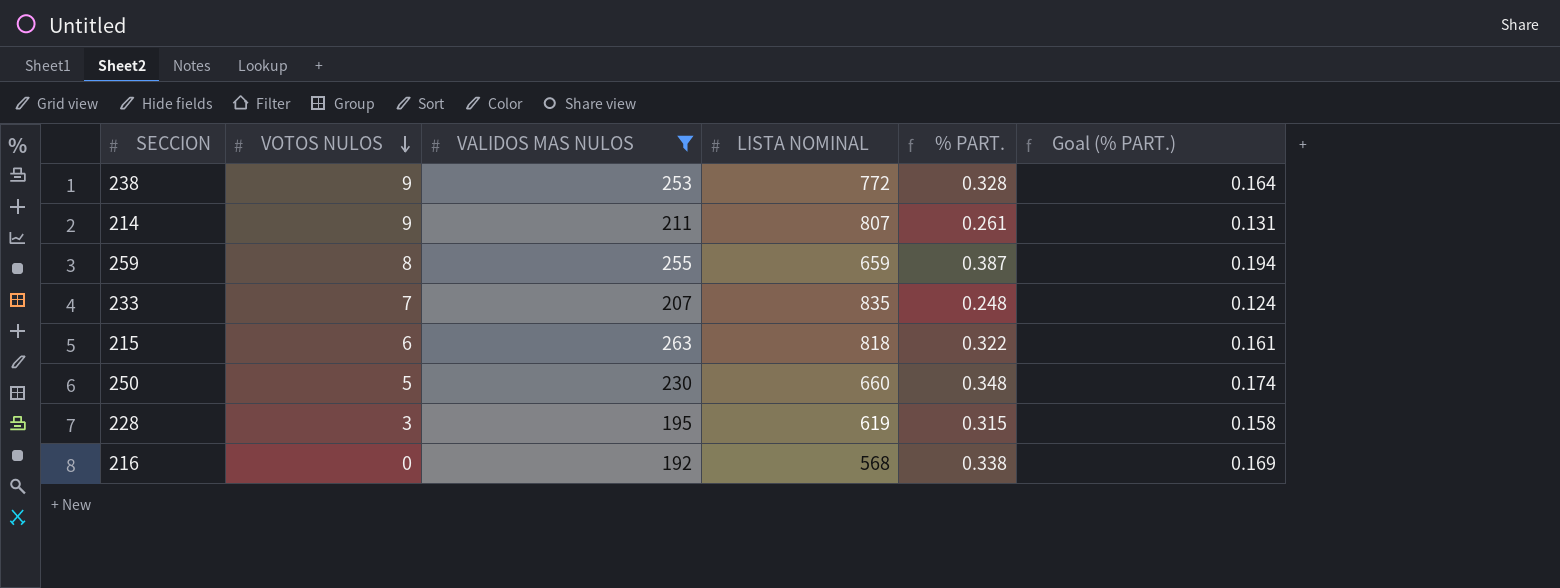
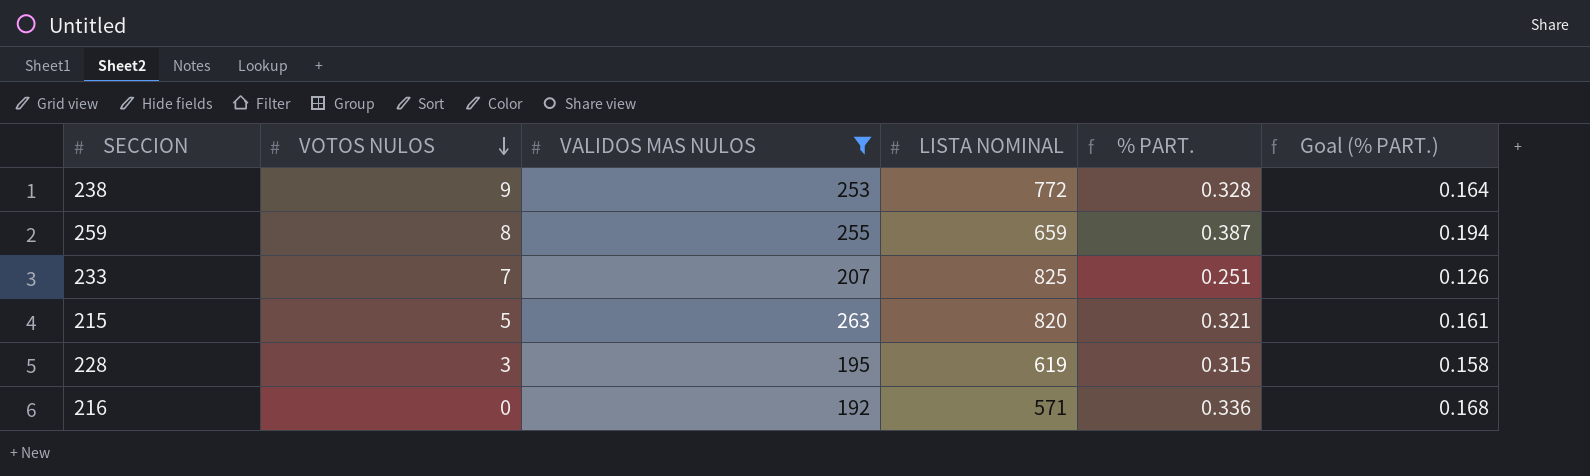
row 214: 9 | 211 | 807 | 0.261 | 0.131 -> none
row 250: 5 | 230 | 660 | 0.348 | 0.174 -> none
233 | LISTA NOMINAL: 835 -> 825
233 | % PART.: 0.248 -> 0.251
233 | Goal (% PART.): 0.124 -> 0.126
215 | VOTOS NULOS: 6 -> 5
215 | LISTA NOMINAL: 818 -> 820
215 | % PART.: 0.322 -> 0.321
216 | LISTA NOMINAL: 568 -> 571
216 | % PART.: 0.338 -> 0.336
216 | Goal (% PART.): 0.169 -> 0.168

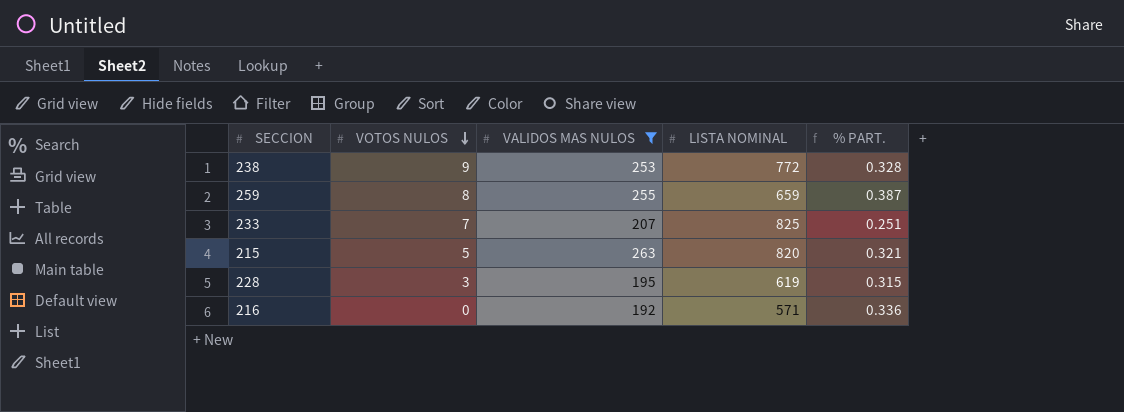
column Goal (% PART.) | formula: [% PART.] * 0.5 -> none

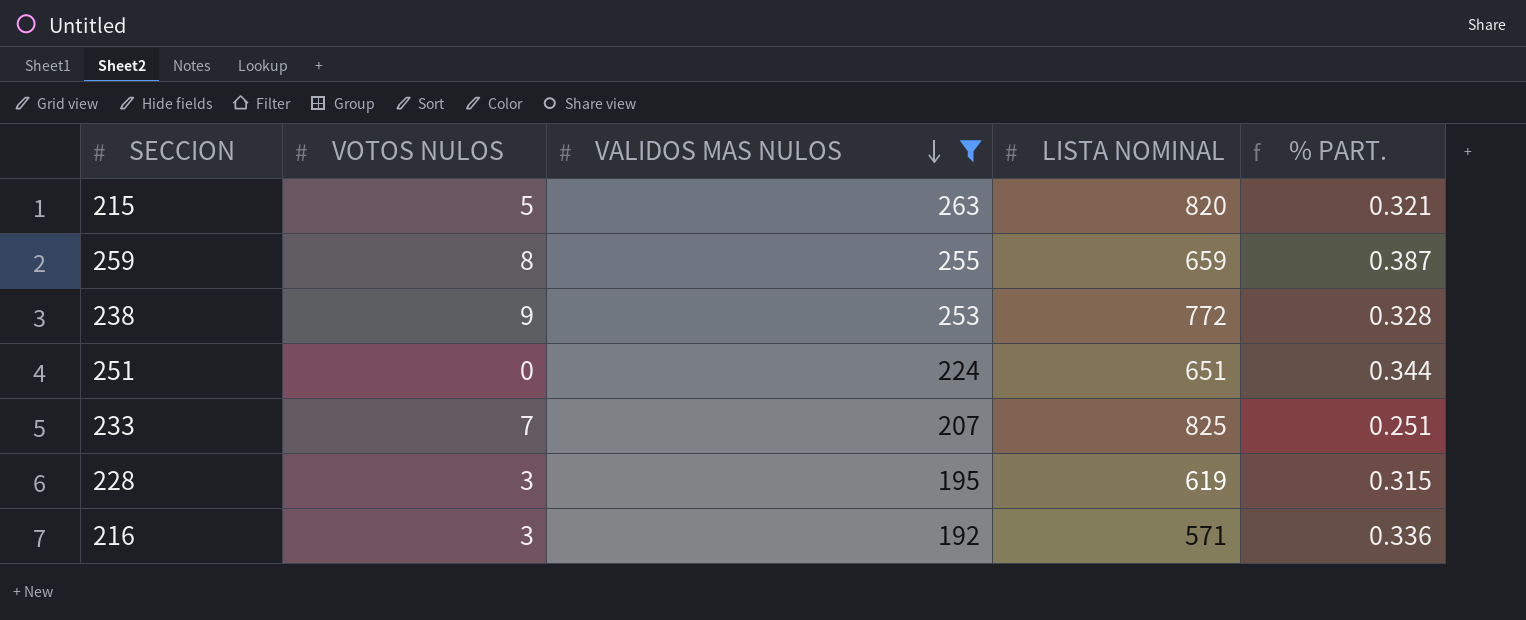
row order: VOTOS NULOS descending -> VALIDOS MAS NULOS descending
row 251: none -> 0 | 224 | 651 | 0.344
216 | VOTOS NULOS: 0 -> 3

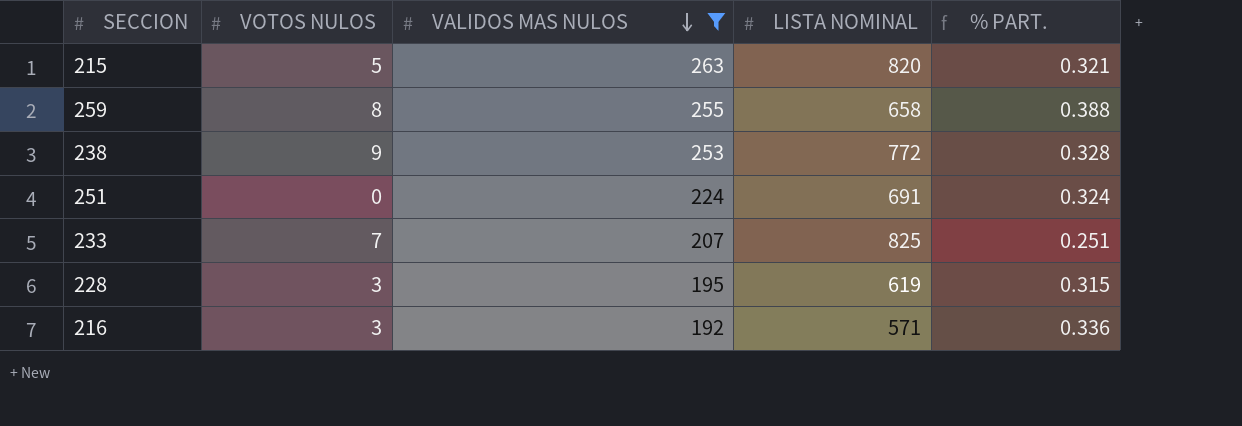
259 | LISTA NOMINAL: 659 -> 658
259 | % PART.: 0.387 -> 0.388
251 | LISTA NOMINAL: 651 -> 691
251 | % PART.: 0.344 -> 0.324

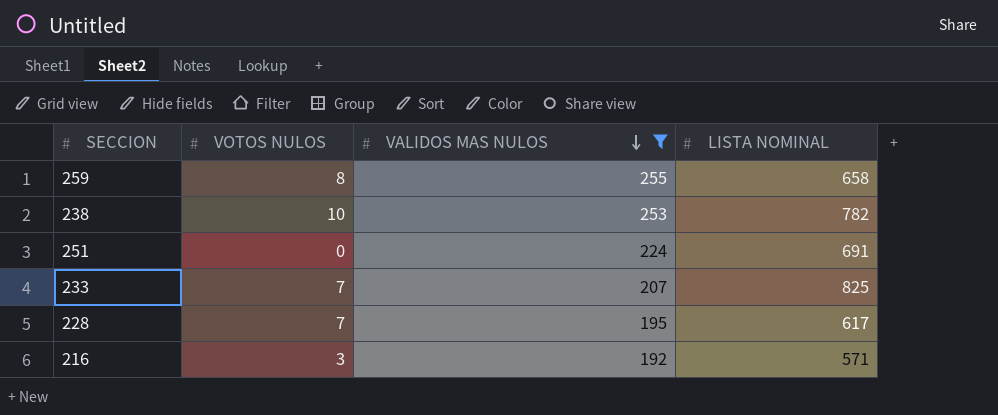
column % PART. | formula: [VALIDOS MAS NULOS] / [LISTA NOMINAL] -> none
row 215: 5 | 263 | 820 | 0.321 -> none
238 | VOTOS NULOS: 9 -> 10
238 | LISTA NOMINAL: 772 -> 782
228 | VOTOS NULOS: 3 -> 7
228 | LISTA NOMINAL: 619 -> 617

